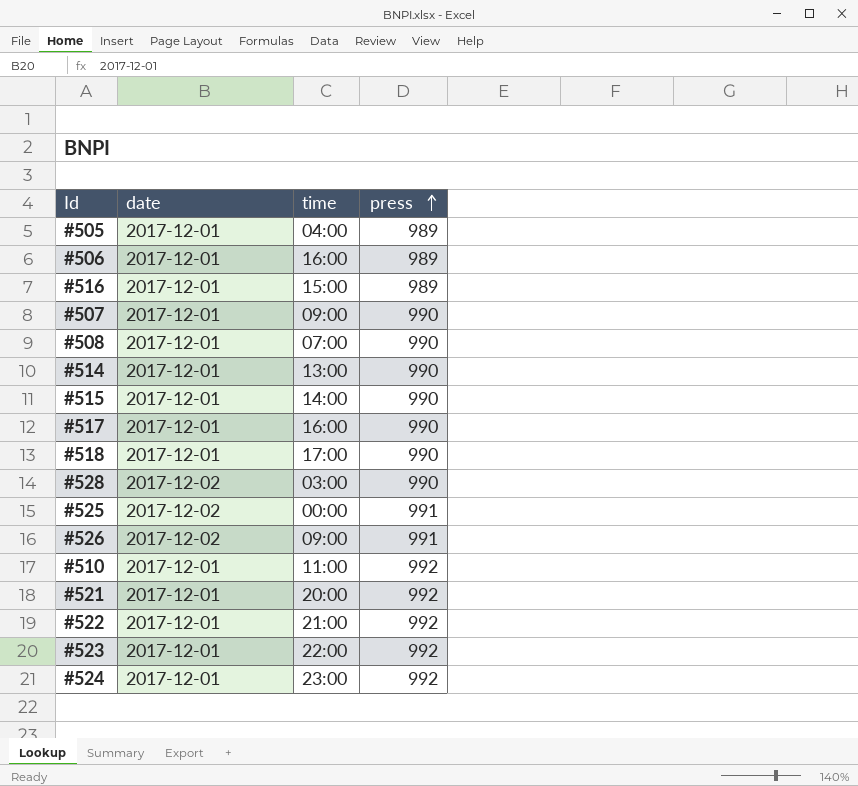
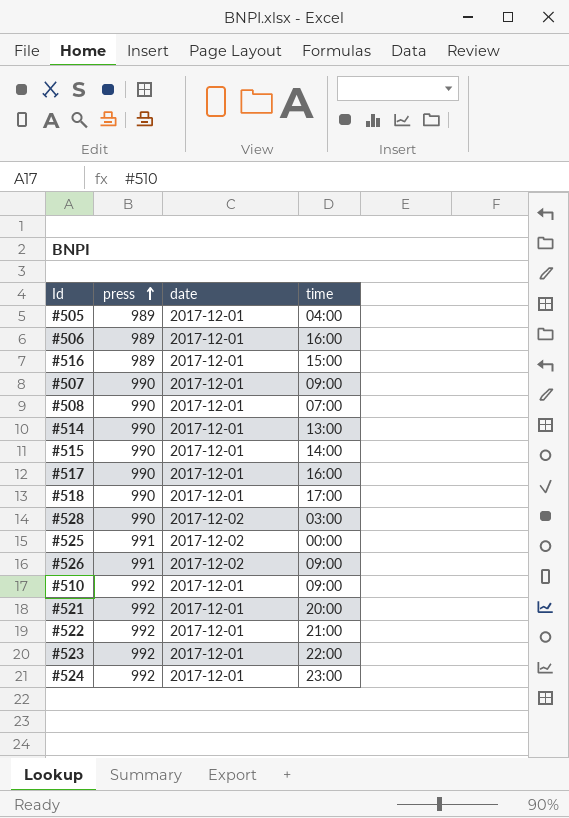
column press | position: 4 -> 2
#510 | time: 11:00 -> 09:00

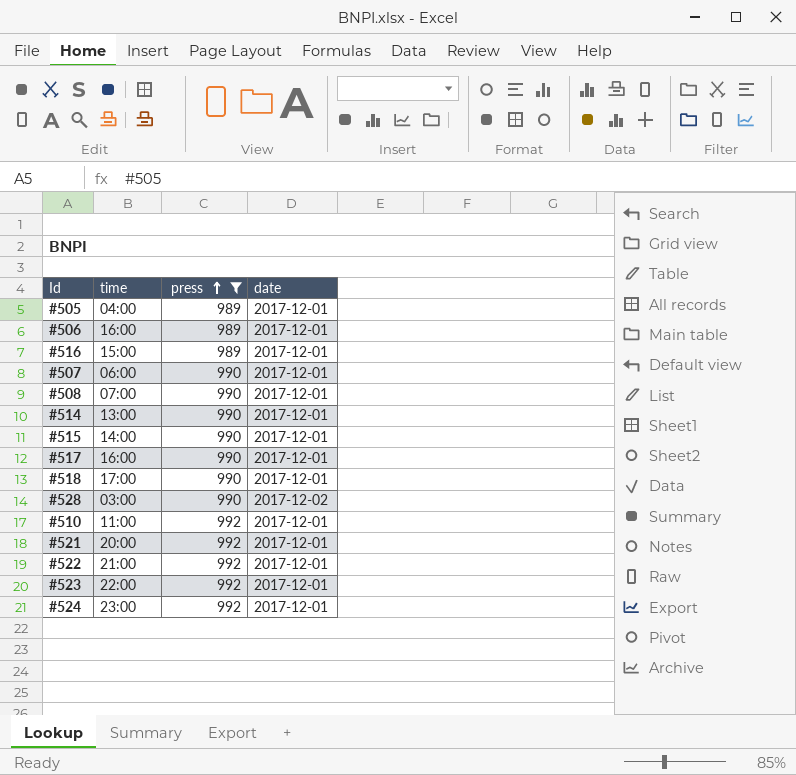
filter: none -> press != 991
column time | position: 4 -> 2
#507 | time: 09:00 -> 06:00
#510 | time: 09:00 -> 11:00

